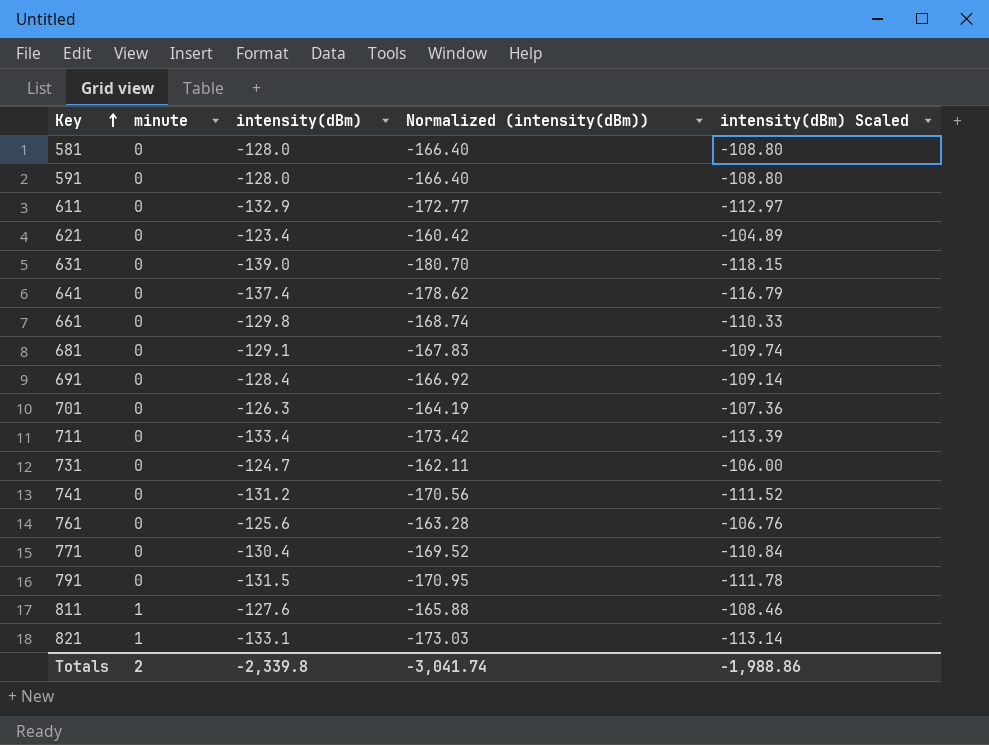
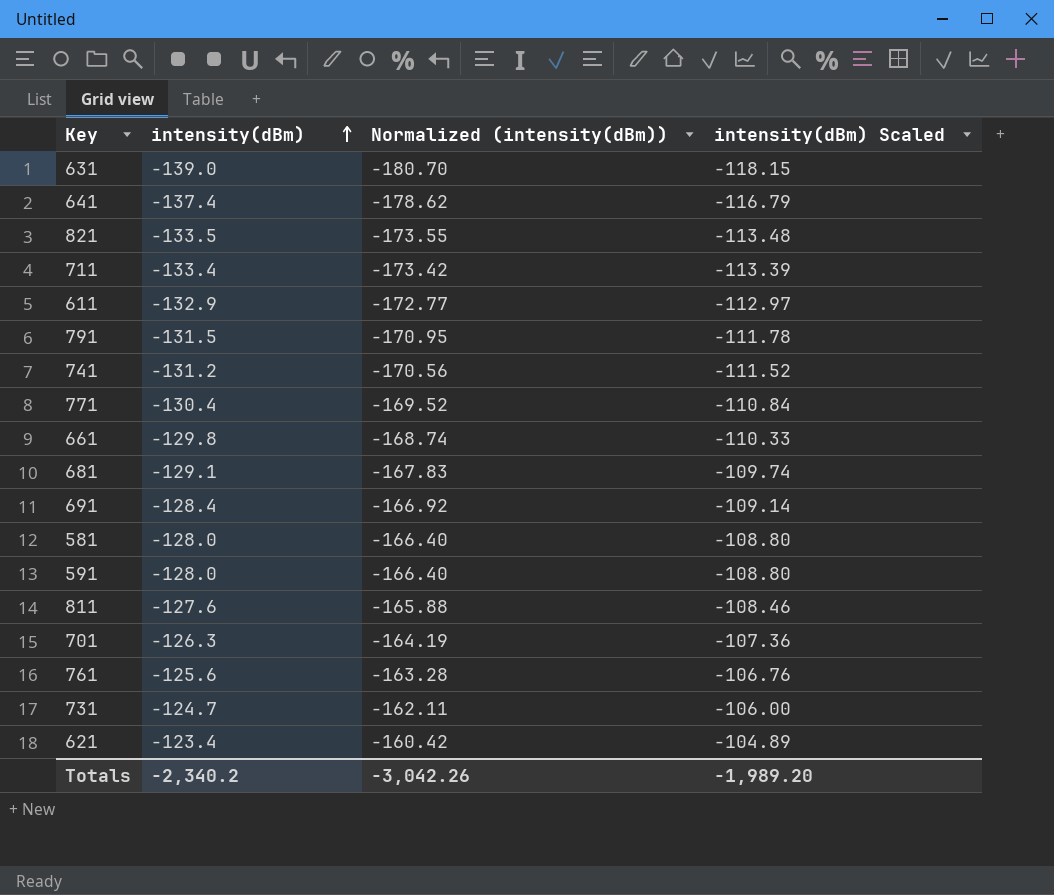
row order: Key ascending -> intensity(dBm) ascending
column minute | position: 2 -> none
821 | intensity(dBm): -133.1 -> -133.5
821 | Normalized (intensity(dBm)): -173.03 -> -173.55
821 | intensity(dBm) Scaled: -113.14 -> -113.48
Totals | intensity(dBm): -2,339.8 -> -2,340.2
Totals | Normalized (intensity(dBm)): -3,041.74 -> -3,042.26
Totals | intensity(dBm) Scaled: -1,988.86 -> -1,989.20

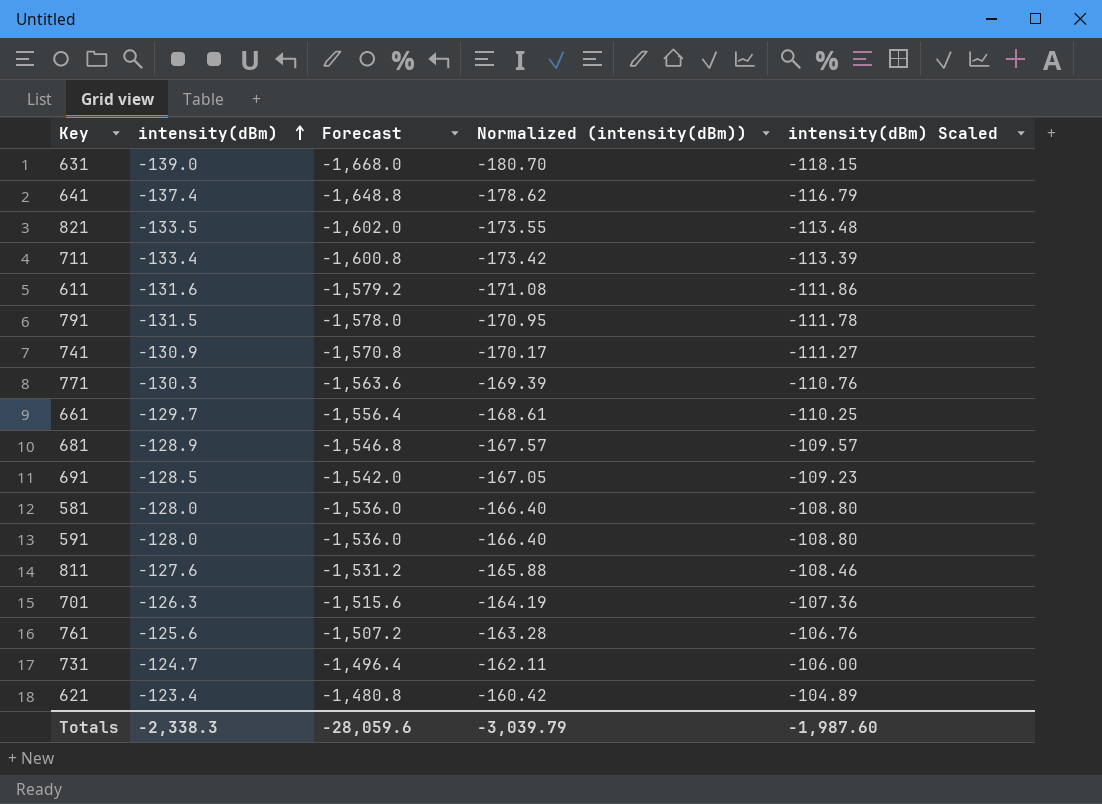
column Forecast | formula: none -> [intensity(dBm)] * 12
611 | intensity(dBm): -132.9 -> -131.6
611 | Normalized (intensity(dBm)): -172.77 -> -171.08
611 | intensity(dBm) Scaled: -112.97 -> -111.86
741 | intensity(dBm): -131.2 -> -130.9
741 | Normalized (intensity(dBm)): -170.56 -> -170.17
741 | intensity(dBm) Scaled: -111.52 -> -111.27
771 | intensity(dBm): -130.4 -> -130.3
771 | Normalized (intensity(dBm)): -169.52 -> -169.39
771 | intensity(dBm) Scaled: -110.84 -> -110.76
661 | intensity(dBm): -129.8 -> -129.7
661 | Normalized (intensity(dBm)): -168.74 -> -168.61
661 | intensity(dBm) Scaled: -110.33 -> -110.25
681 | intensity(dBm): -129.1 -> -128.9
681 | Normalized (intensity(dBm)): -167.83 -> -167.57
681 | intensity(dBm) Scaled: -109.74 -> -109.57
691 | intensity(dBm): -128.4 -> -128.5
691 | Normalized (intensity(dBm)): -166.92 -> -167.05
691 | intensity(dBm) Scaled: -109.14 -> -109.23
Totals | intensity(dBm): -2,340.2 -> -2,338.3
Totals | Normalized (intensity(dBm)): -3,042.26 -> -3,039.79
Totals | intensity(dBm) Scaled: -1,989.20 -> -1,987.60

